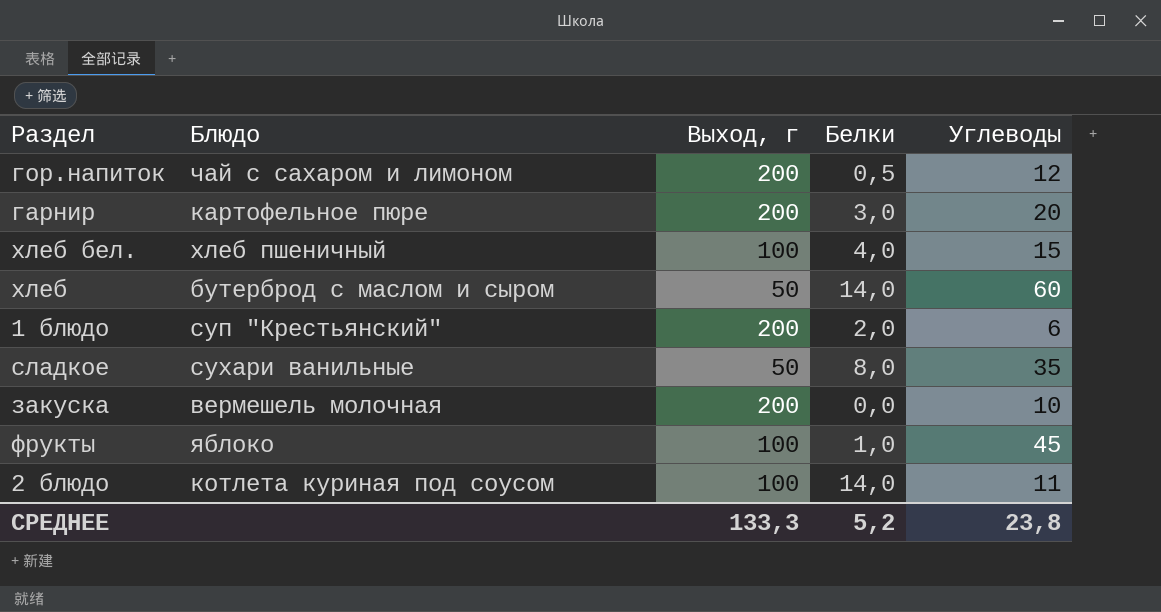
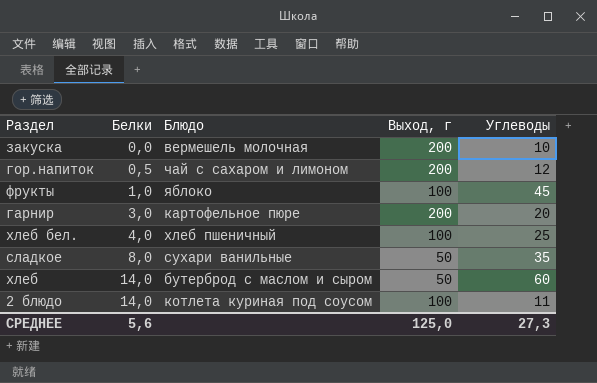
row order: none -> Белки ascending
column Белки | position: 4 -> 2
row 1 блюдо: суп "Крестьянский" | 200 | 2,0 | 6 -> none
хлеб бел. | Углеводы: 15 -> 25
СРЕДНЕЕ | Белки: 5,2 -> 5,6
СРЕДНЕЕ | Выход, г: 133,3 -> 125,0
СРЕДНЕЕ | Углеводы: 23,8 -> 27,3

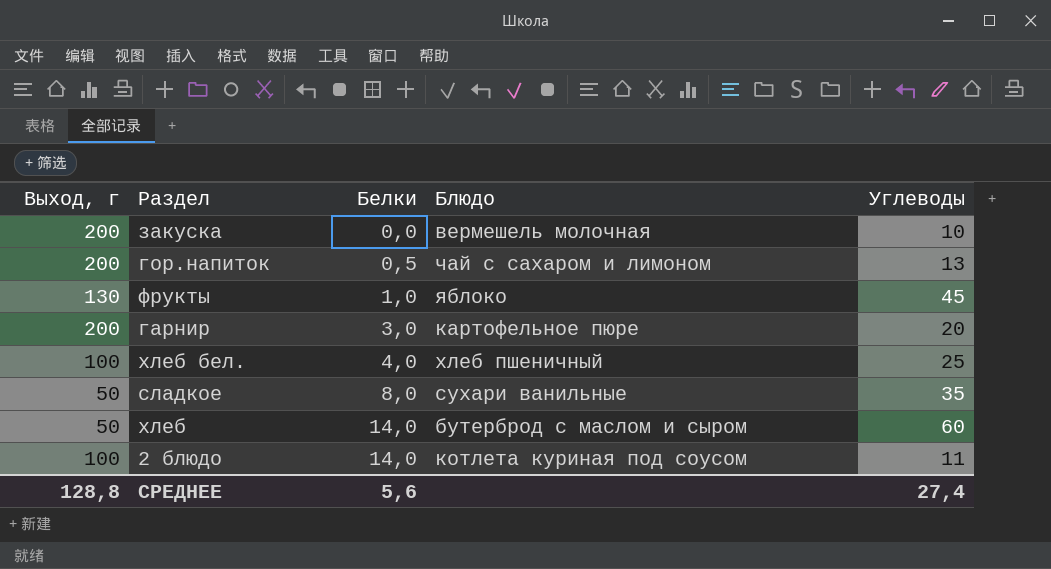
column Выход, г | position: 4 -> 1
гор.напиток | Углеводы: 12 -> 13
фрукты | Выход, г: 100 -> 130
СРЕДНЕЕ | Выход, г: 125,0 -> 128,8
СРЕДНЕЕ | Углеводы: 27,3 -> 27,4

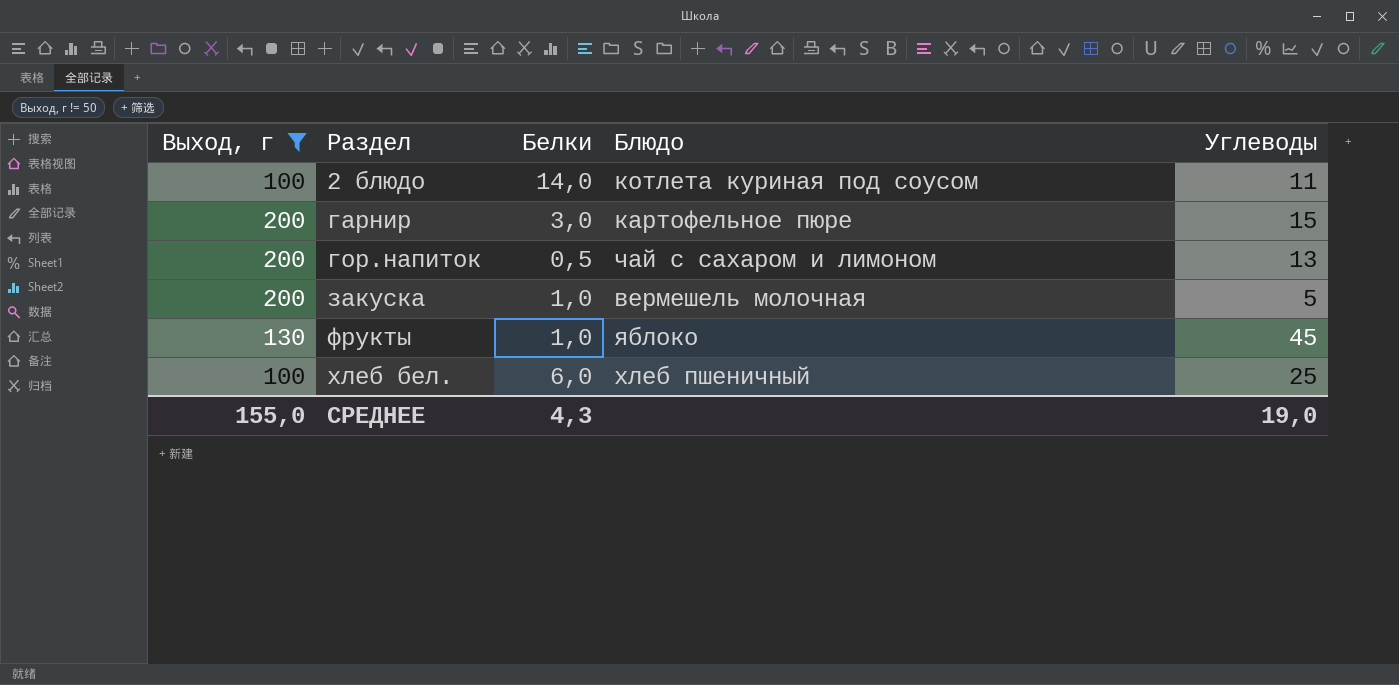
filter: none -> Выход, г != 50
row order: Белки ascending -> Раздел ascending
гарнир | Углеводы: 20 -> 15
закуска | Белки: 0,0 -> 1,0
закуска | Углеводы: 10 -> 5
хлеб бел. | Белки: 4,0 -> 6,0
СРЕДНЕЕ | Выход, г: 128,8 -> 155,0
СРЕДНЕЕ | Белки: 5,6 -> 4,3
СРЕДНЕЕ | Углеводы: 27,4 -> 19,0

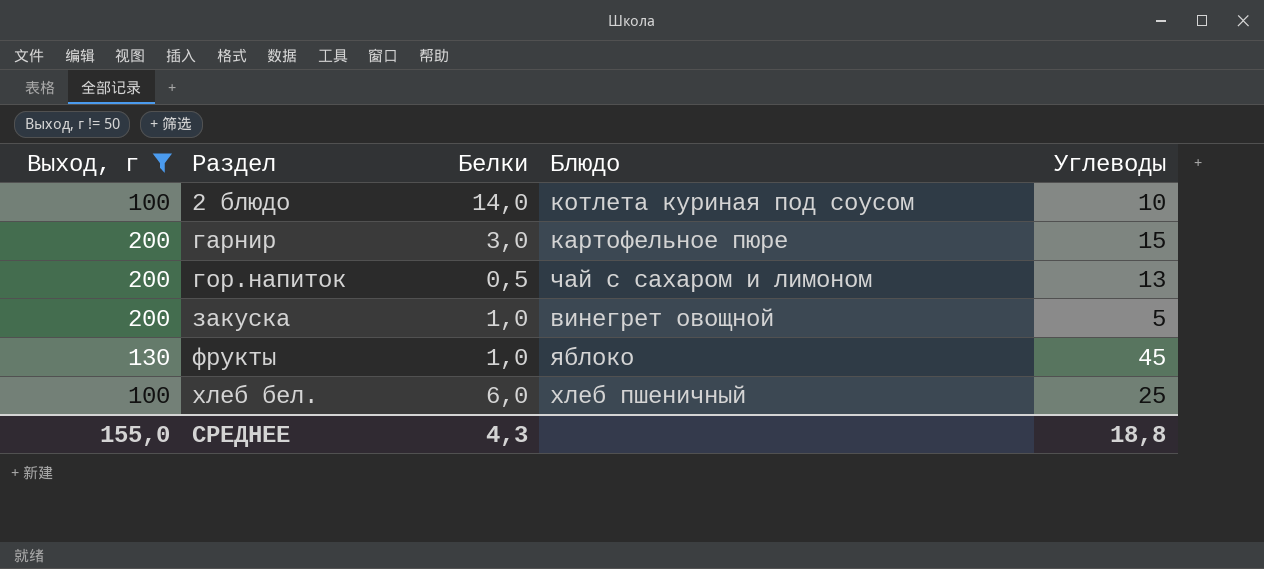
2 блюдо | Углеводы: 11 -> 10
закуска | Блюдо: вермешель молочная -> винегрет овощной
СРЕДНЕЕ | Углеводы: 19,0 -> 18,8

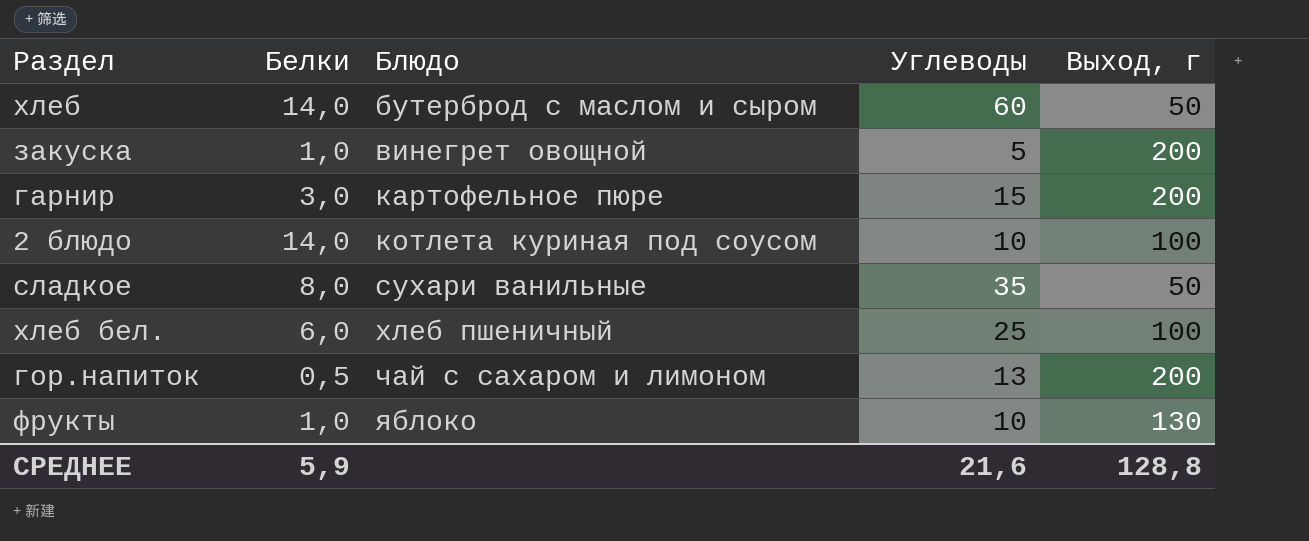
filter: Выход, г != 50 -> none
row order: Раздел ascending -> Блюдо ascending
column Выход, г | position: 1 -> 5
фрукты | Углеводы: 45 -> 10
СРЕДНЕЕ | Белки: 4,3 -> 5,9
СРЕДНЕЕ | Углеводы: 18,8 -> 21,6
СРЕДНЕЕ | Выход, г: 155,0 -> 128,8

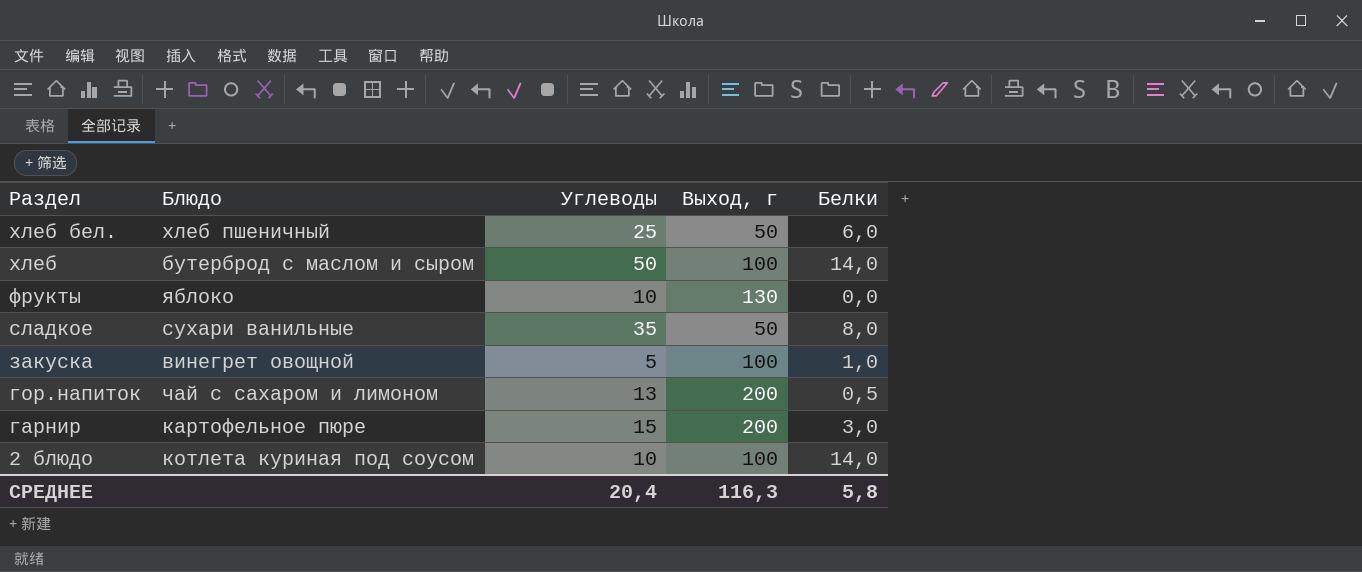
row order: Блюдо ascending -> Раздел descending
column Белки | position: 2 -> 5
хлеб бел. | Выход, г: 100 -> 50
хлеб | Углеводы: 60 -> 50
хлеб | Выход, г: 50 -> 100
фрукты | Белки: 1,0 -> 0,0
закуска | Выход, г: 200 -> 100
СРЕДНЕЕ | Углеводы: 21,6 -> 20,4
СРЕДНЕЕ | Выход, г: 128,8 -> 116,3
СРЕДНЕЕ | Белки: 5,9 -> 5,8

